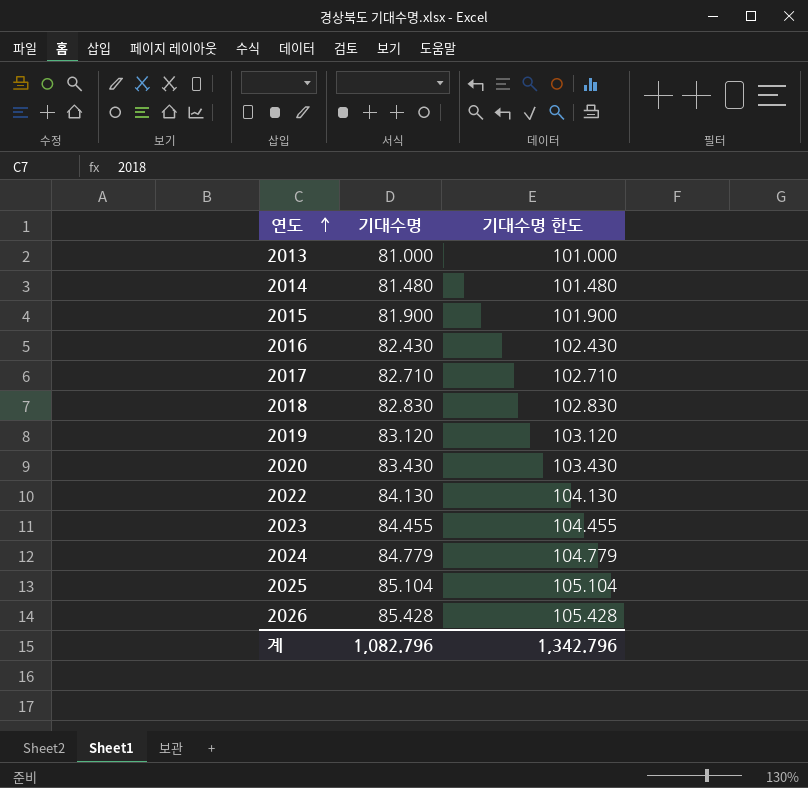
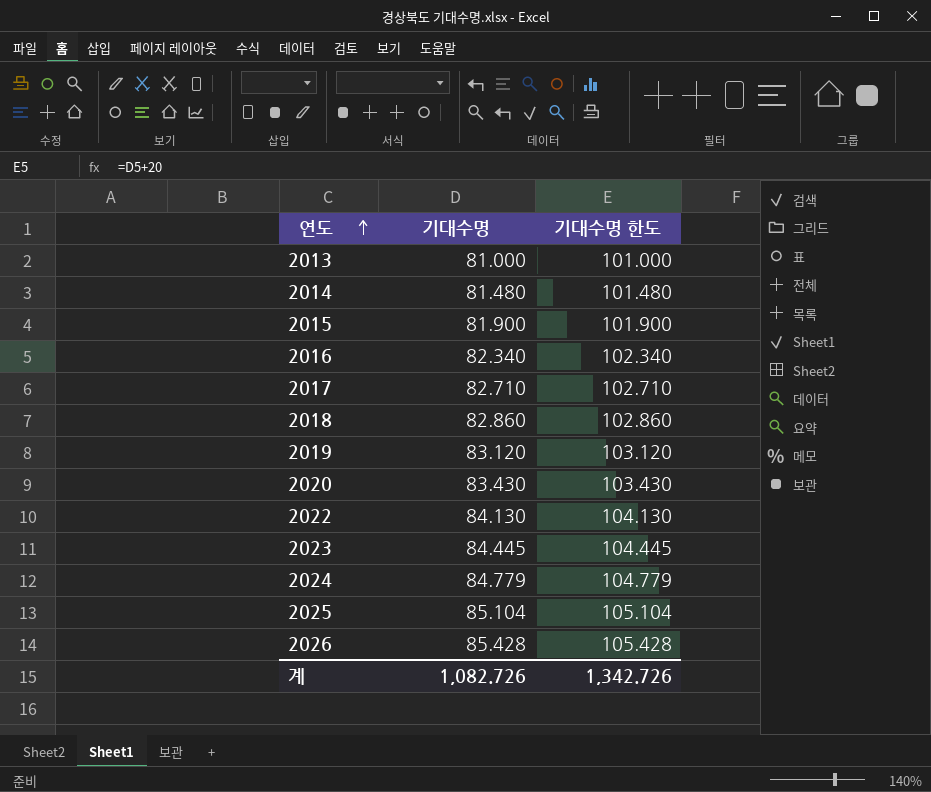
2016 | 기대수명: 82.430 -> 82.340
2016 | 기대수명 한도: 102.430 -> 102.340
2018 | 기대수명: 82.830 -> 82.860
2018 | 기대수명 한도: 102.830 -> 102.860
2023 | 기대수명: 84.455 -> 84.445
2023 | 기대수명 한도: 104.455 -> 104.445
계 | 기대수명: 1,082.796 -> 1,082.726
계 | 기대수명 한도: 1,342.796 -> 1,342.726

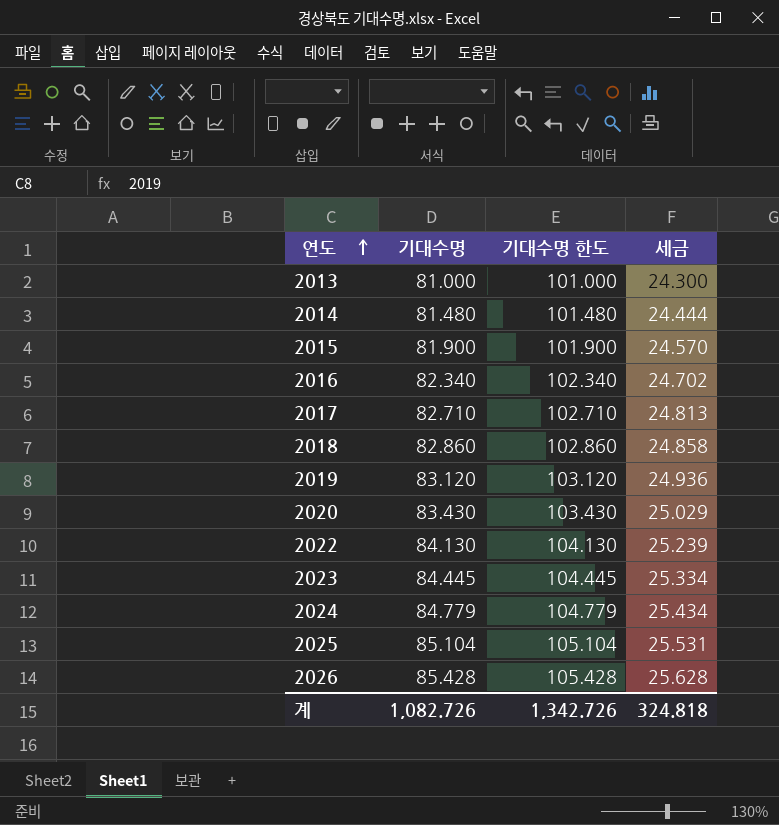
column 세금 | formula: none -> [기대수명] * 0.3

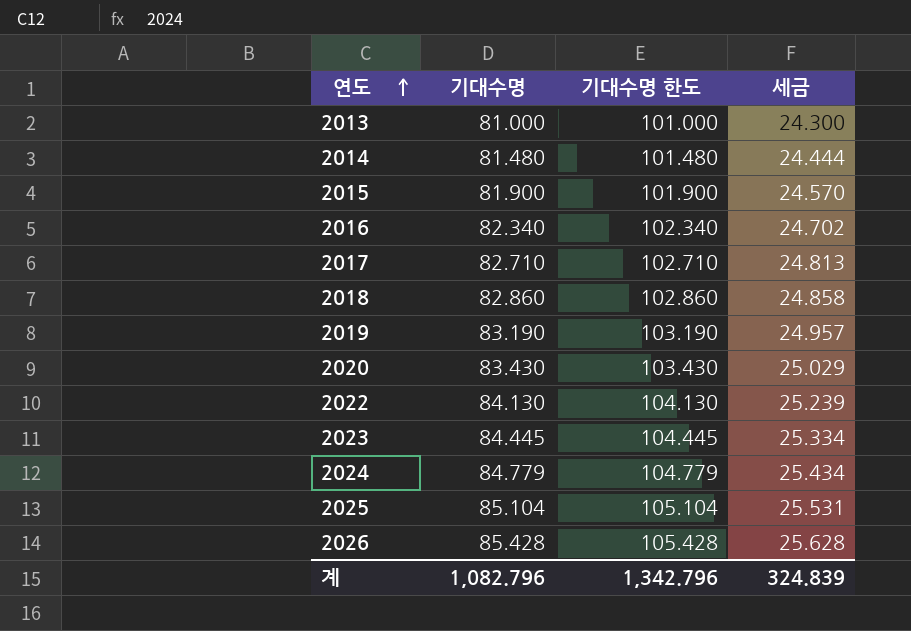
2019 | 기대수명: 83.120 -> 83.190
2019 | 기대수명 한도: 103.120 -> 103.190
2019 | 세금: 24.936 -> 24.957
계 | 기대수명: 1,082.726 -> 1,082.796
계 | 기대수명 한도: 1,342.726 -> 1,342.796
계 | 세금: 324.818 -> 324.839

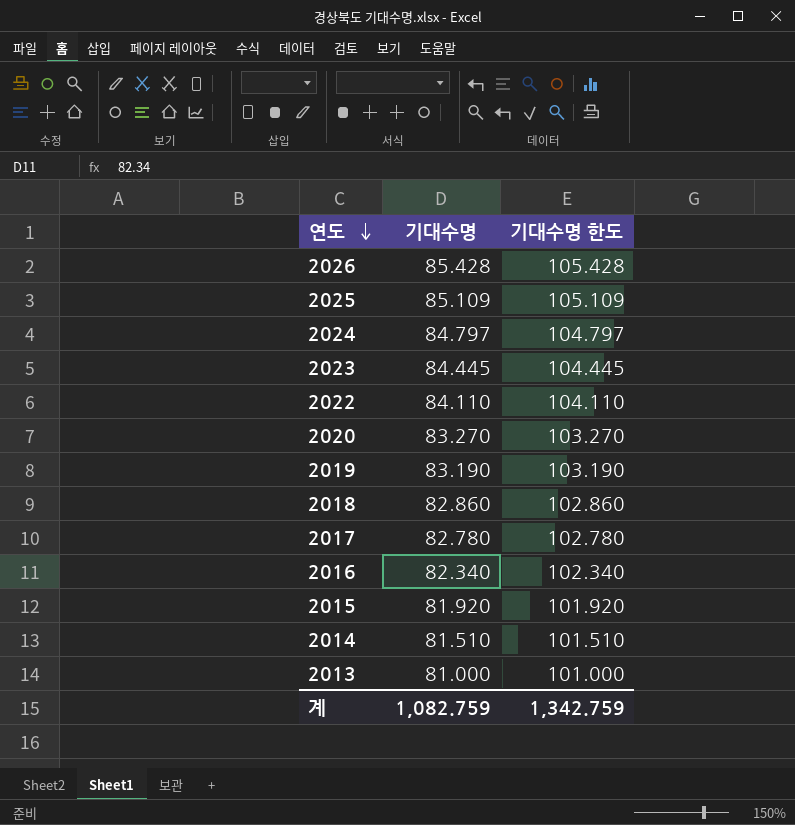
row order: 연도 ascending -> 연도 descending
column 세금 | formula: [기대수명] * 0.3 -> none
2025 | 기대수명: 85.104 -> 85.109
2025 | 기대수명 한도: 105.104 -> 105.109
2024 | 기대수명: 84.779 -> 84.797
2024 | 기대수명 한도: 104.779 -> 104.797
2022 | 기대수명: 84.130 -> 84.110
2022 | 기대수명 한도: 104.130 -> 104.110
2020 | 기대수명: 83.430 -> 83.270
2020 | 기대수명 한도: 103.430 -> 103.270
2017 | 기대수명: 82.710 -> 82.780
2017 | 기대수명 한도: 102.710 -> 102.780
2015 | 기대수명: 81.900 -> 81.920
2015 | 기대수명 한도: 101.900 -> 101.920
2014 | 기대수명: 81.480 -> 81.510
2014 | 기대수명 한도: 101.480 -> 101.510
계 | 기대수명: 1,082.796 -> 1,082.759
계 | 기대수명 한도: 1,342.796 -> 1,342.759

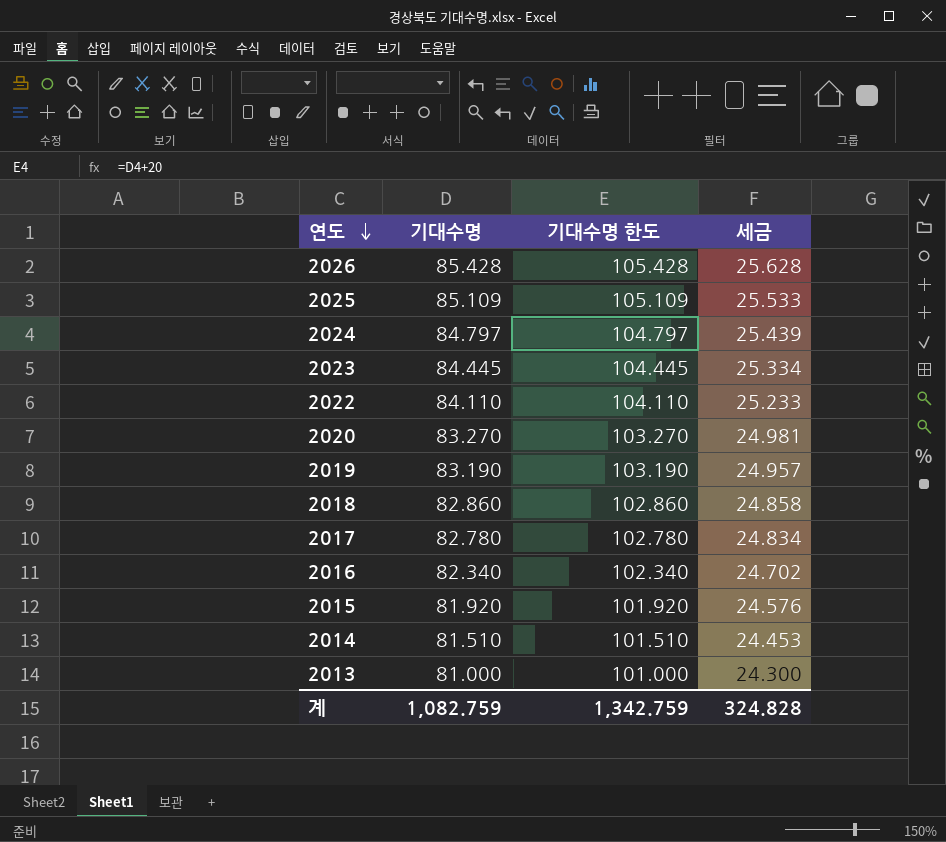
column 세금 | formula: none -> [기대수명] * 0.3

